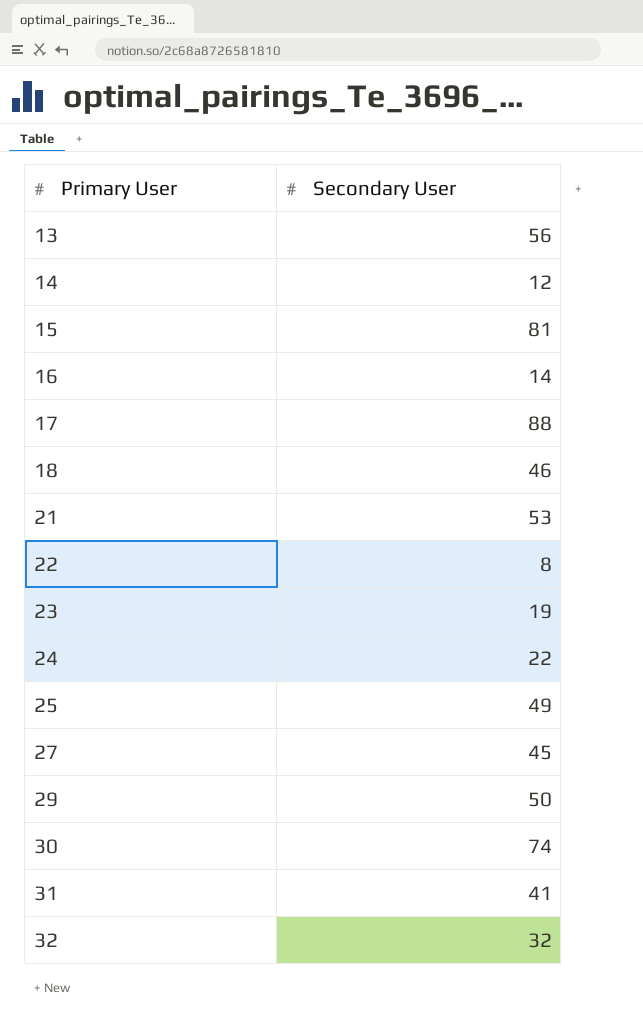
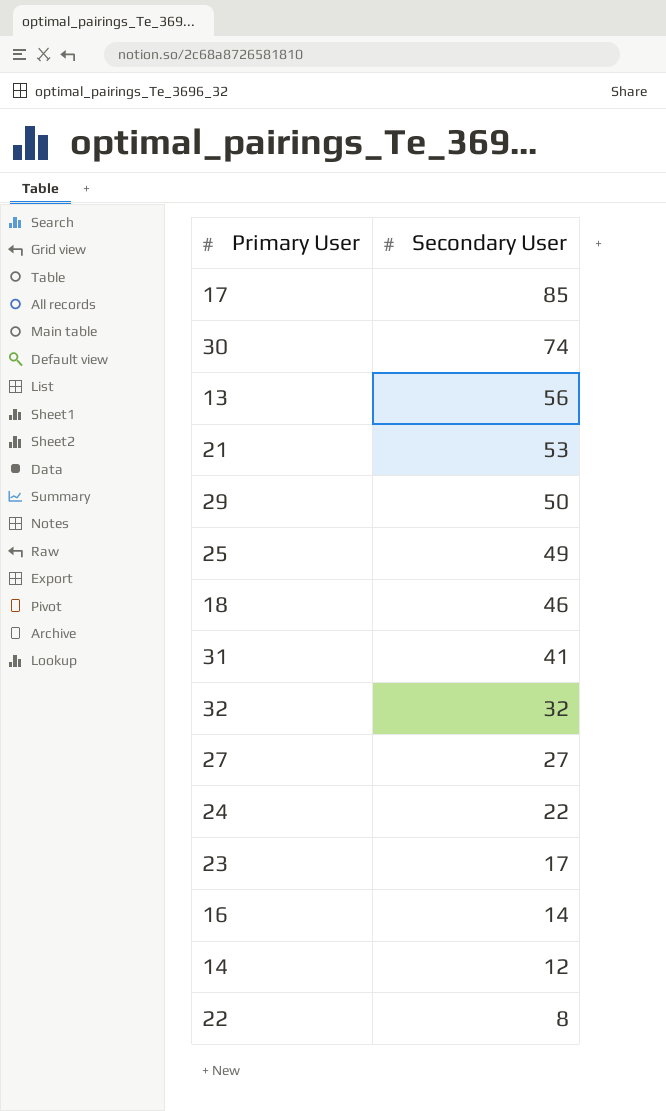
row order: Primary User ascending -> Secondary User descending
row 15: 81 -> none
17 | Secondary User: 88 -> 85
27 | Secondary User: 45 -> 27
23 | Secondary User: 19 -> 17

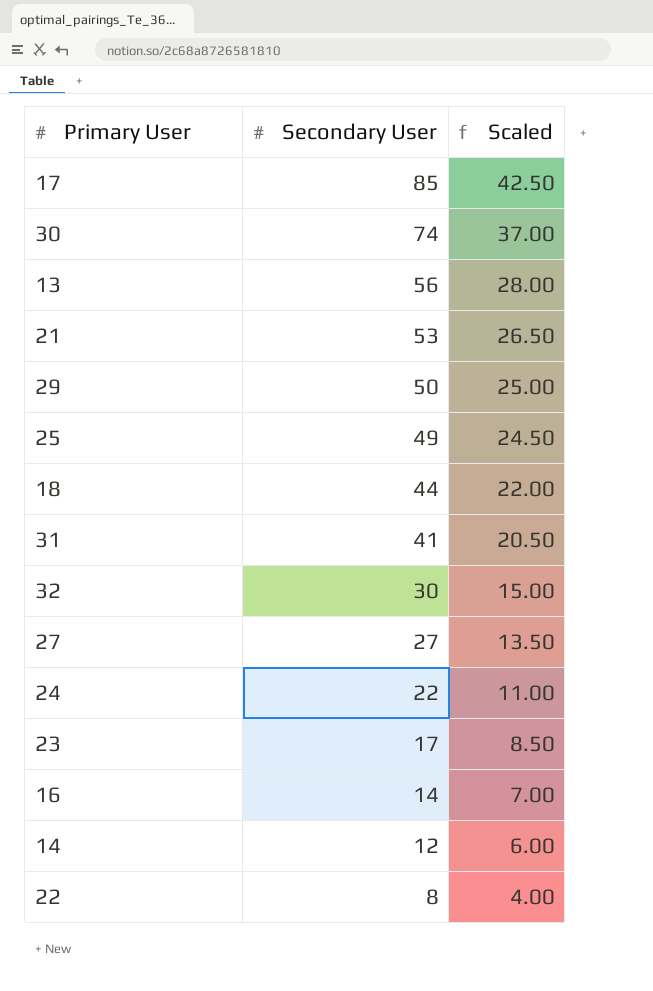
column Scaled | formula: none -> [Secondary User] * 0.5
18 | Secondary User: 46 -> 44
32 | Secondary User: 32 -> 30

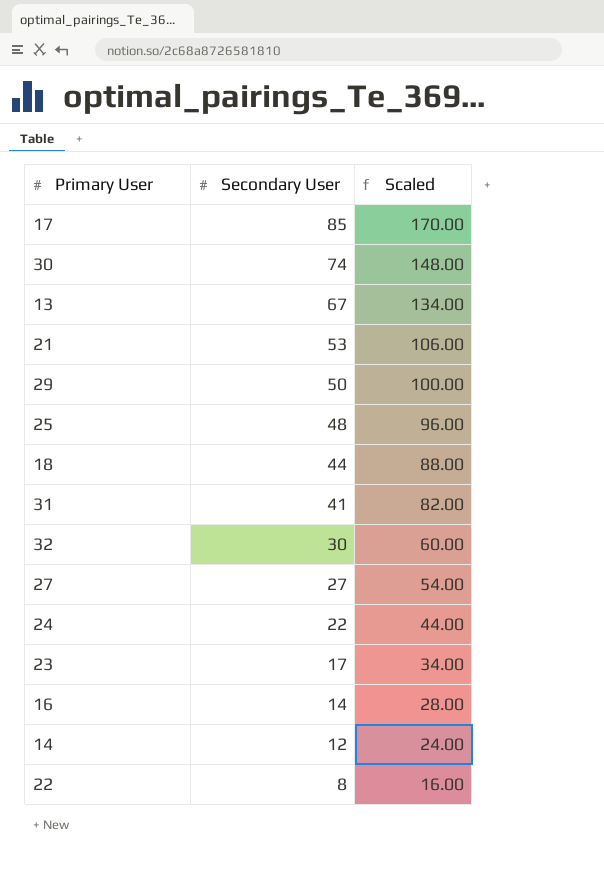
column Scaled | formula: [Secondary User] * 0.5 -> [Secondary User] * 2
13 | Secondary User: 56 -> 67
25 | Secondary User: 49 -> 48

